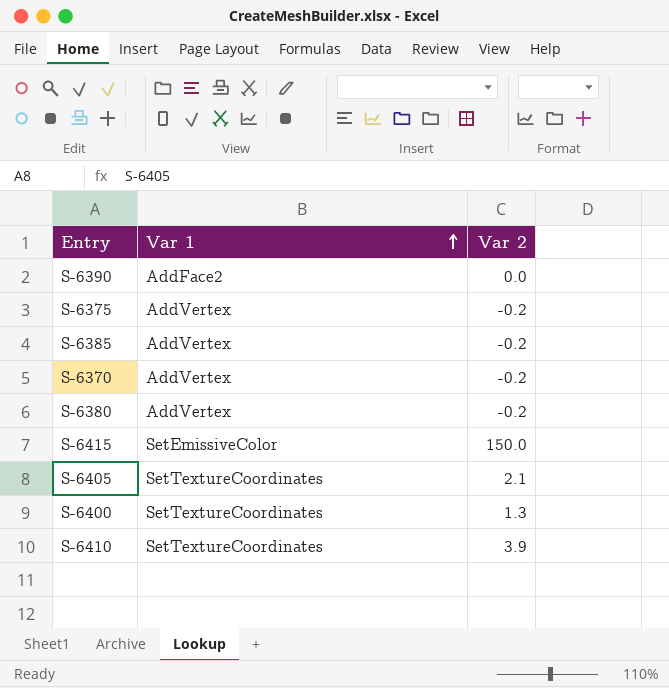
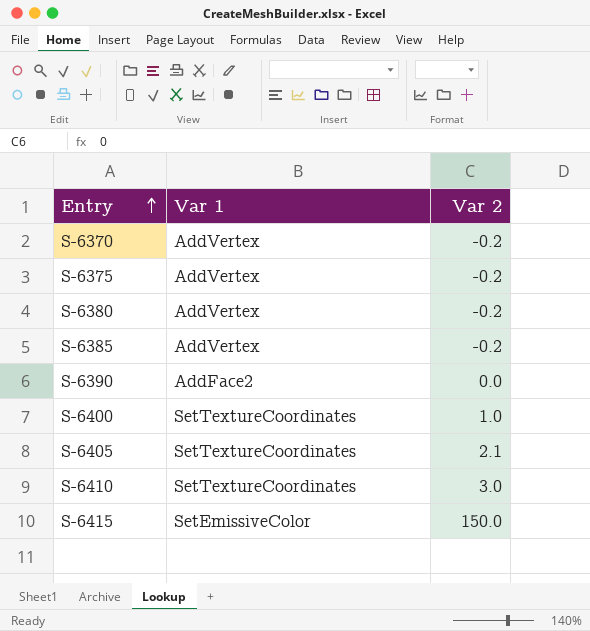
row order: Var 1 ascending -> Entry ascending
S-6400 | Var 2: 1.3 -> 1.0
S-6410 | Var 2: 3.9 -> 3.0

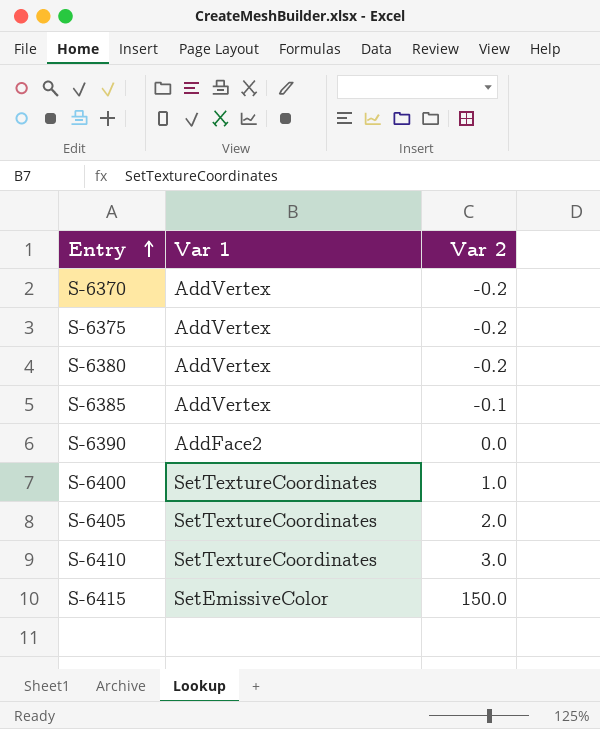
S-6385 | Var 2: -0.2 -> -0.1
S-6405 | Var 2: 2.1 -> 2.0

